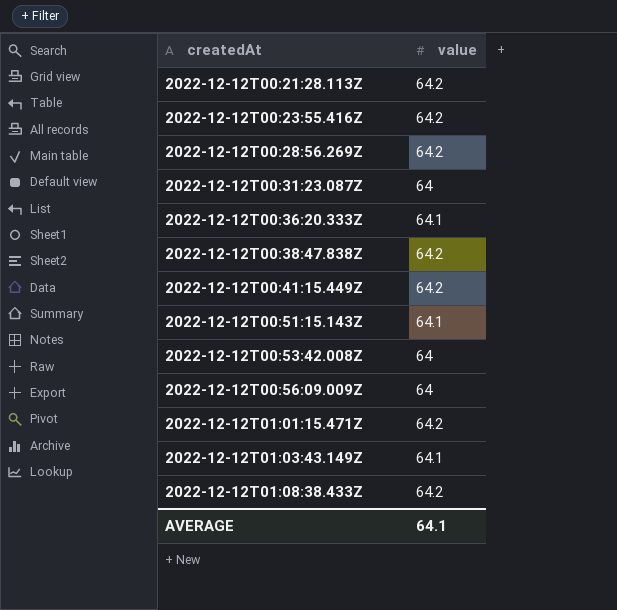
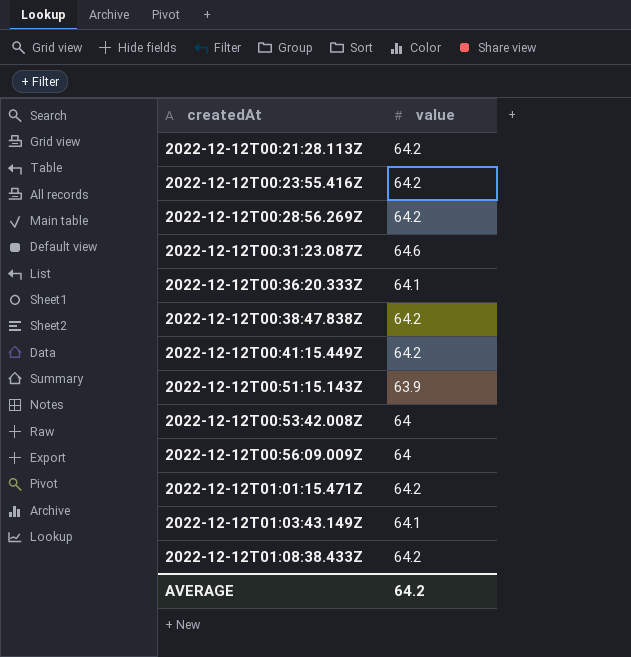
2022-12-12T00:31:23.087Z | value: 64 -> 64.6
2022-12-12T00:51:15.143Z | value: 64.1 -> 63.9
AVERAGE | value: 64.1 -> 64.2

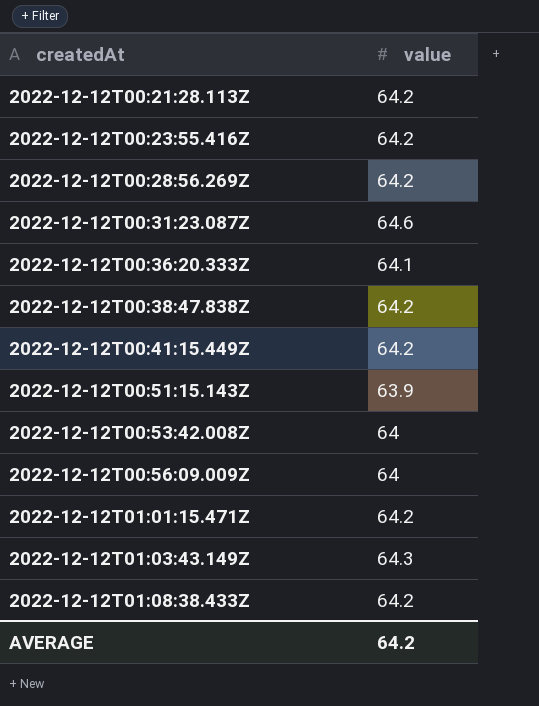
2022-12-12T01:03:43.149Z | value: 64.1 -> 64.3

